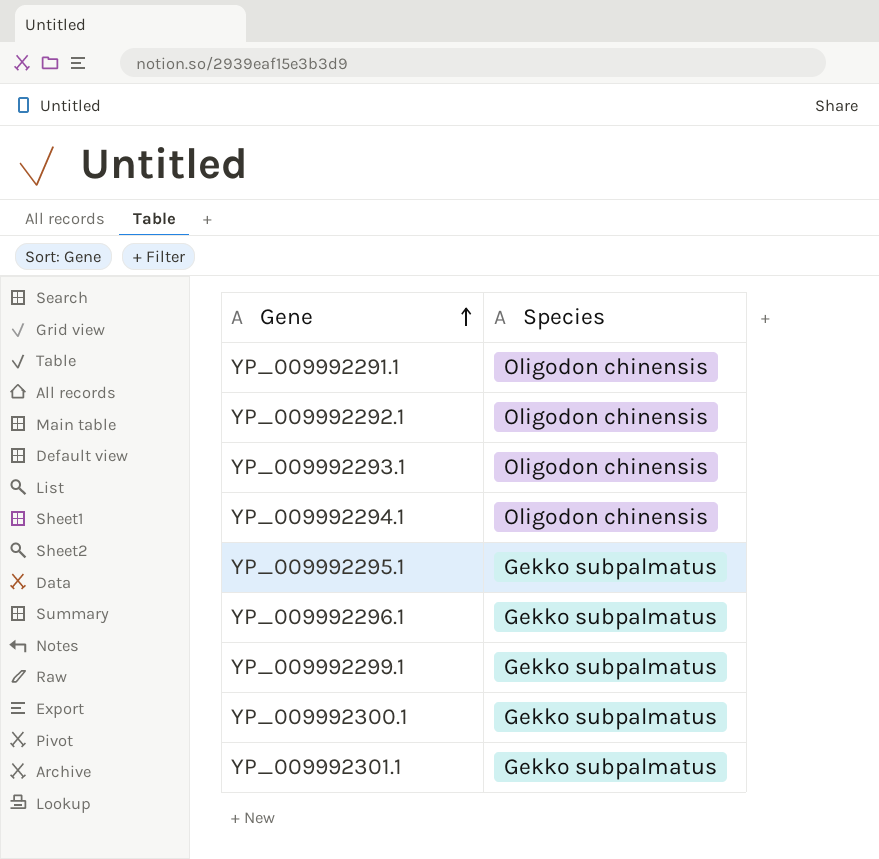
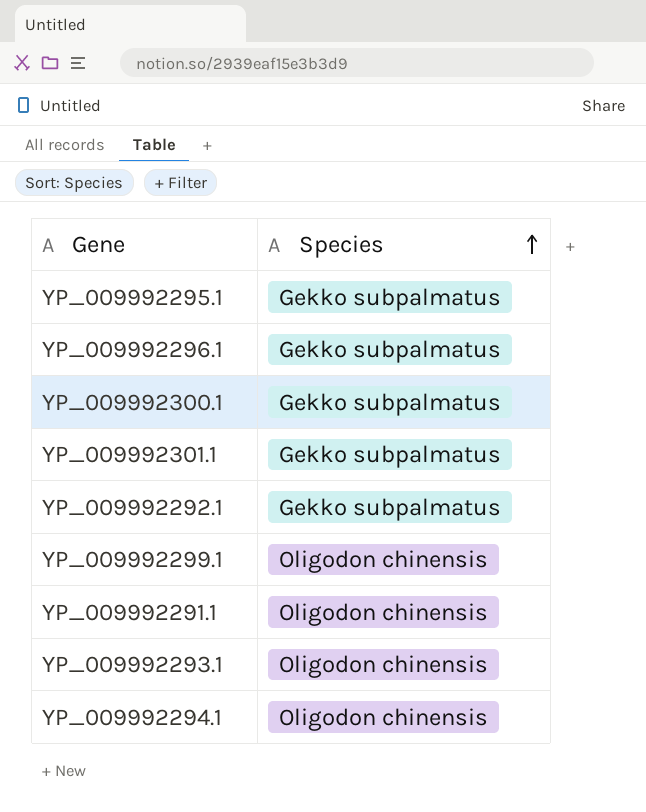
row order: Gene ascending -> Species ascending
YP_009992292.1 | Species: Oligodon chinensis -> Gekko subpalmatus
YP_009992299.1 | Species: Gekko subpalmatus -> Oligodon chinensis

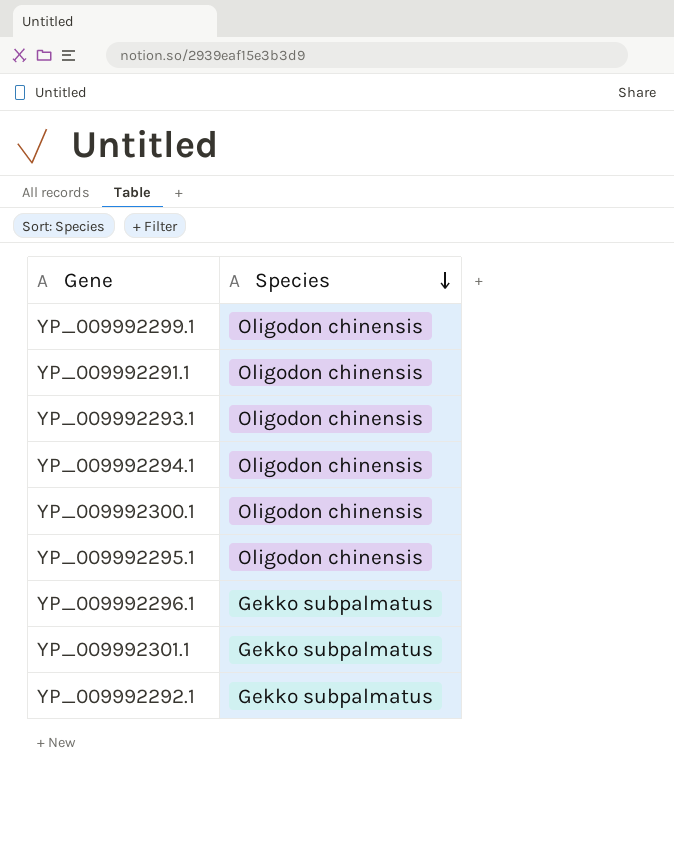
row order: Species ascending -> Species descending
YP_009992300.1 | Species: Gekko subpalmatus -> Oligodon chinensis
YP_009992295.1 | Species: Gekko subpalmatus -> Oligodon chinensis

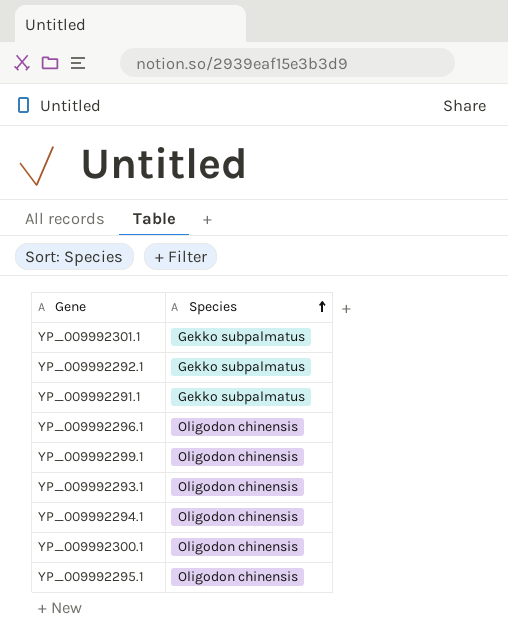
row order: Species descending -> Species ascending
YP_009992291.1 | Species: Oligodon chinensis -> Gekko subpalmatus
YP_009992296.1 | Species: Gekko subpalmatus -> Oligodon chinensis

